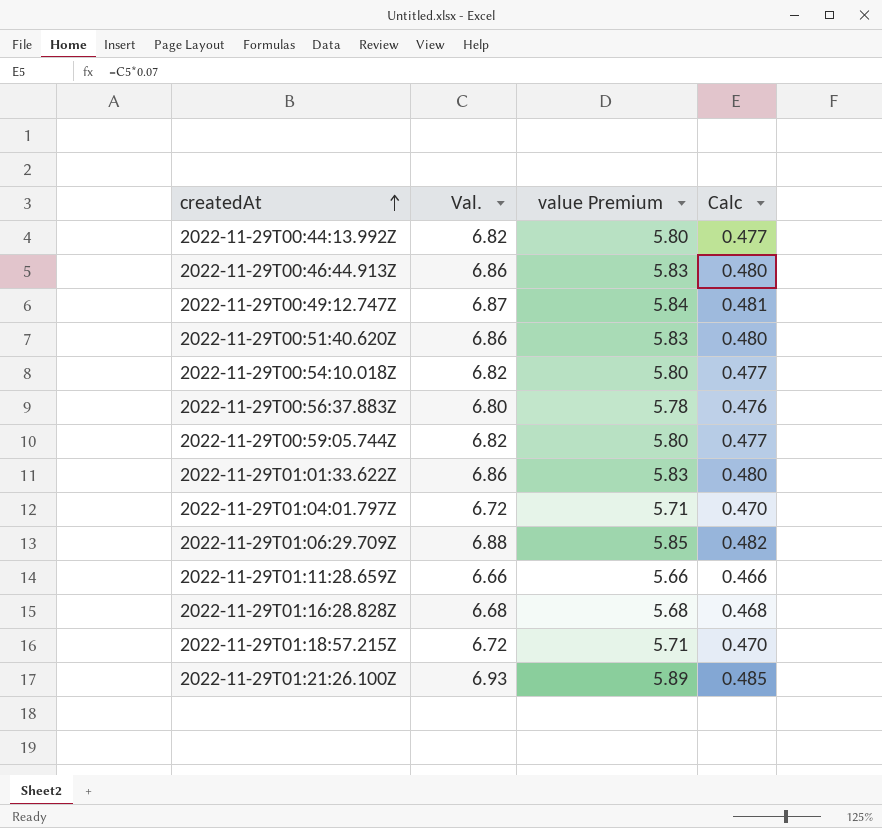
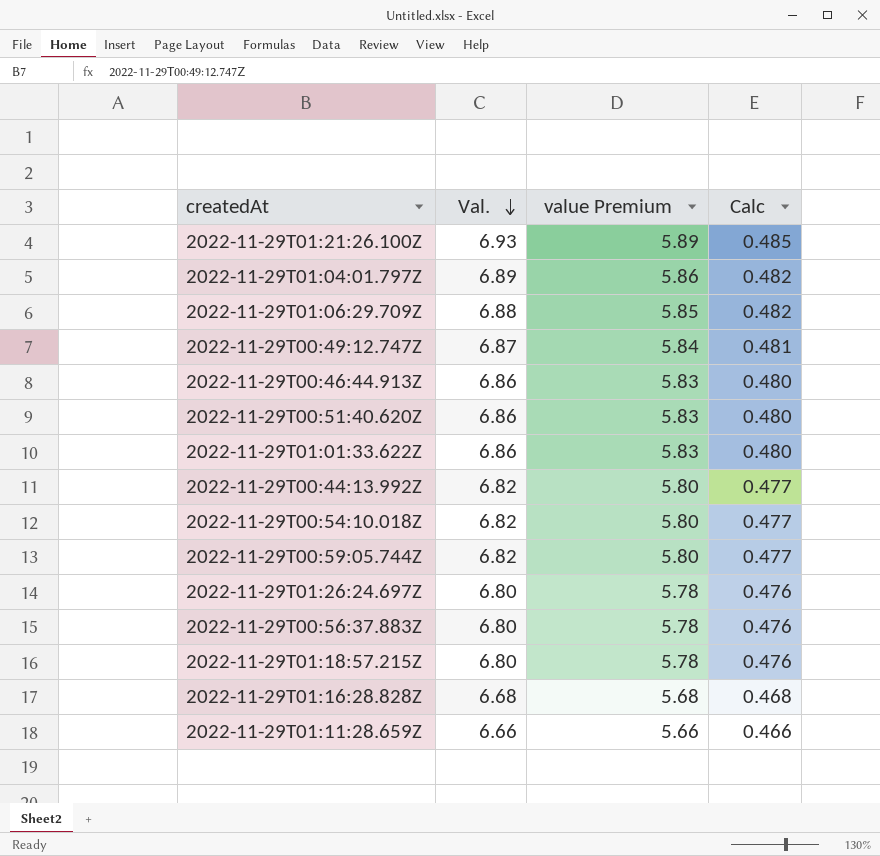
row order: createdAt ascending -> Val. descending
2022-11-29T01:04:01.797Z | Val.: 6.72 -> 6.89
2022-11-29T01:04:01.797Z | value Premium: 5.71 -> 5.86
2022-11-29T01:04:01.797Z | Calc: 0.470 -> 0.482
row 2022-11-29T01:26:24.697Z: none -> 6.80 | 5.78 | 0.476
2022-11-29T01:18:57.215Z | Val.: 6.72 -> 6.80
2022-11-29T01:18:57.215Z | value Premium: 5.71 -> 5.78
2022-11-29T01:18:57.215Z | Calc: 0.470 -> 0.476

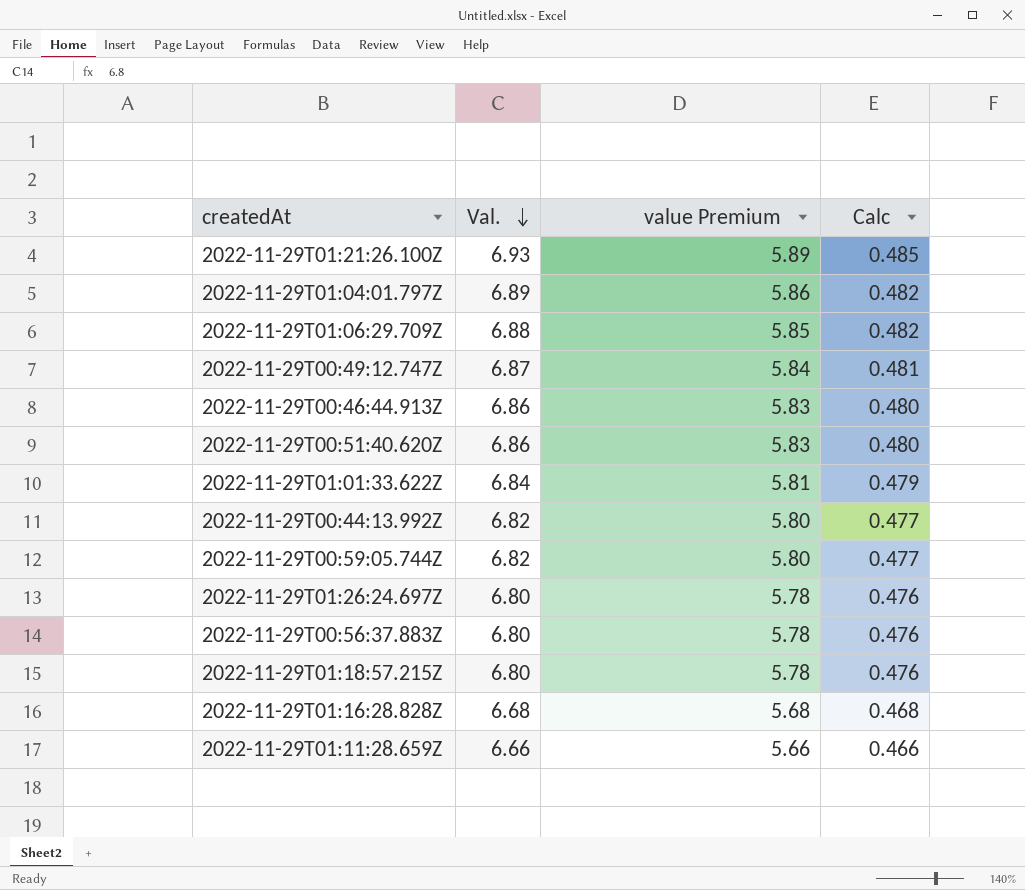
row 2022-11-29T00:54:10.018Z: 6.82 | 5.80 | 0.477 -> none
2022-11-29T01:01:33.622Z | Val.: 6.86 -> 6.84
2022-11-29T01:01:33.622Z | value Premium: 5.83 -> 5.81
2022-11-29T01:01:33.622Z | Calc: 0.480 -> 0.479

